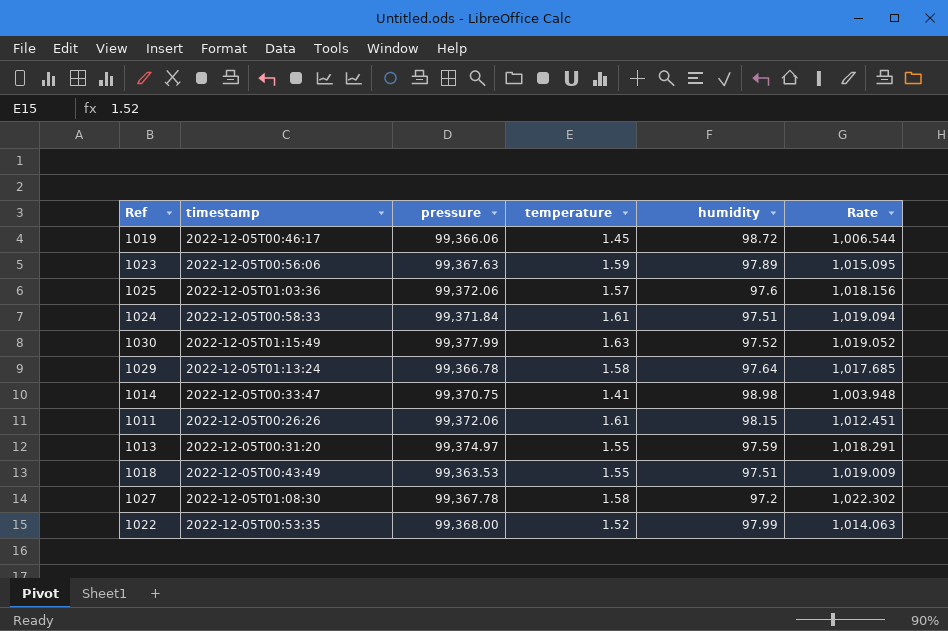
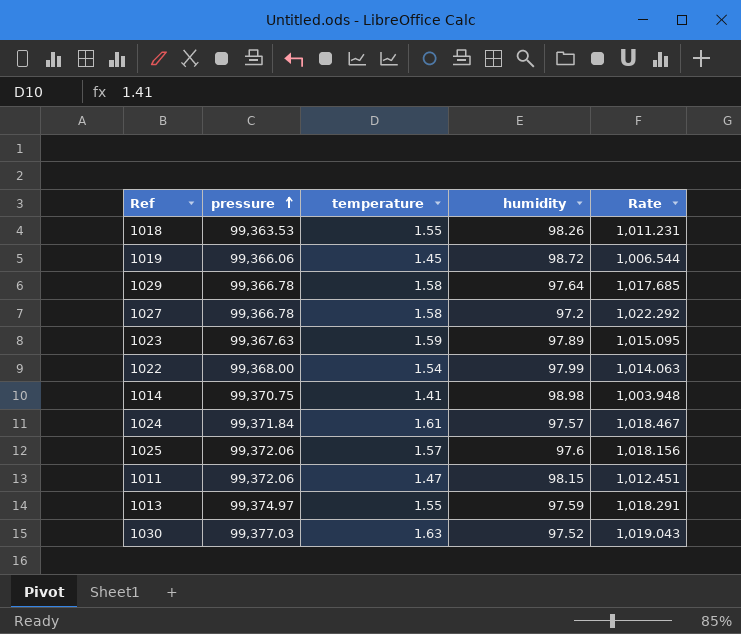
row order: none -> pressure ascending
column timestamp | position: 2 -> none
1018 | humidity: 97.51 -> 98.26
1018 | Rate: 1,019.009 -> 1,011.231
1027 | pressure: 99,367.78 -> 99,366.78
1027 | Rate: 1,022.302 -> 1,022.292
1022 | temperature: 1.52 -> 1.54
1024 | humidity: 97.51 -> 97.57
1024 | Rate: 1,019.094 -> 1,018.467
1011 | temperature: 1.61 -> 1.47
1030 | pressure: 99,377.99 -> 99,377.03
1030 | Rate: 1,019.052 -> 1,019.043

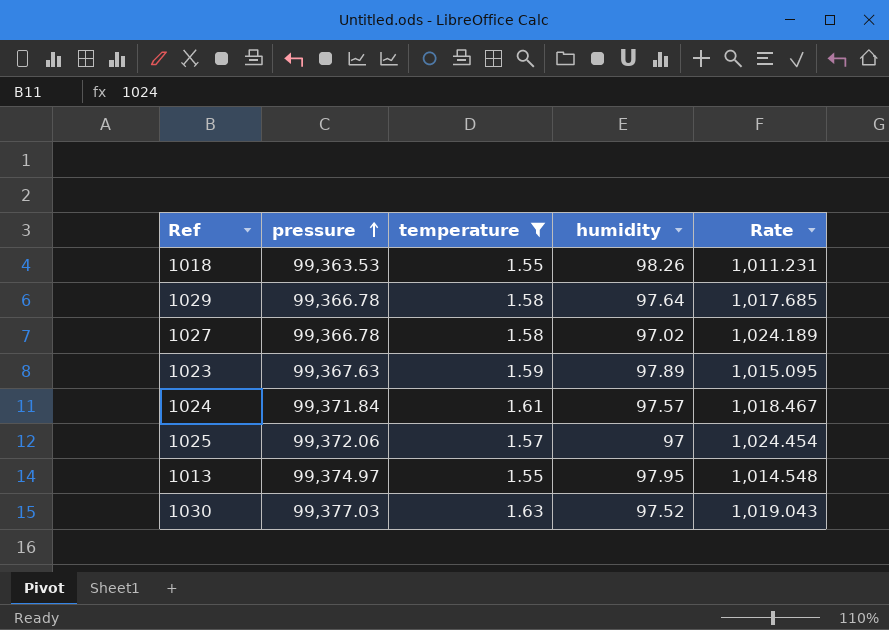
filter: none -> temperature >= 1.55
1027 | humidity: 97.2 -> 97.02
1027 | Rate: 1,022.292 -> 1,024.189
1025 | humidity: 97.6 -> 97
1025 | Rate: 1,018.156 -> 1,024.454
1013 | humidity: 97.59 -> 97.95
1013 | Rate: 1,018.291 -> 1,014.548

